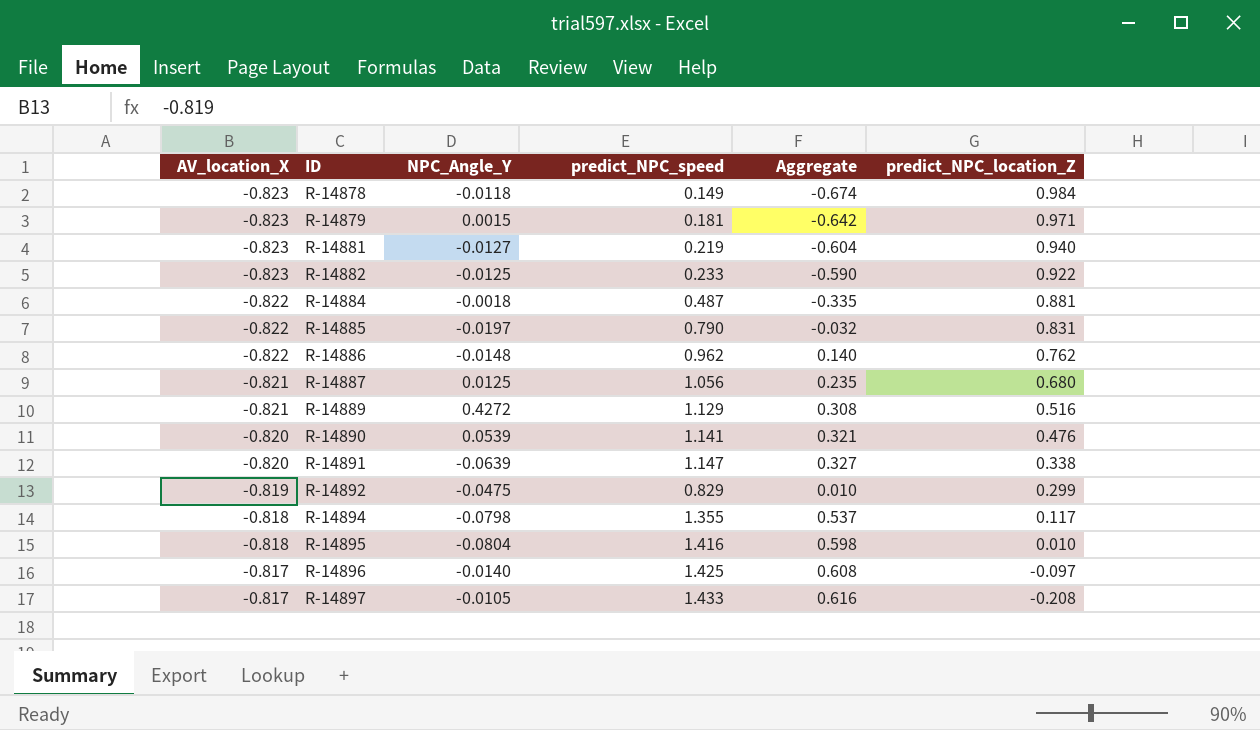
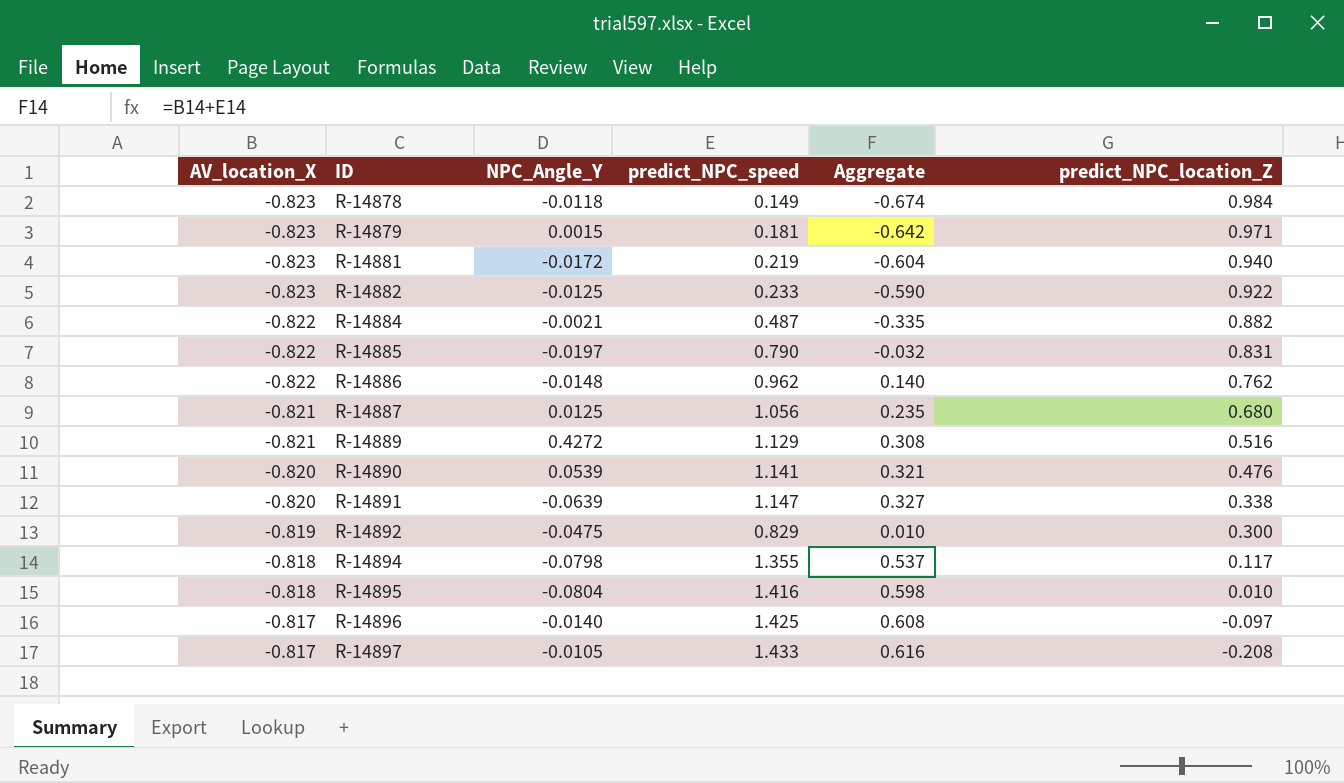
R-14881 | NPC_Angle_Y: -0.0127 -> -0.0172
R-14884 | NPC_Angle_Y: -0.0018 -> -0.0021
R-14884 | predict_NPC_location_Z: 0.881 -> 0.882
R-14892 | predict_NPC_location_Z: 0.299 -> 0.300

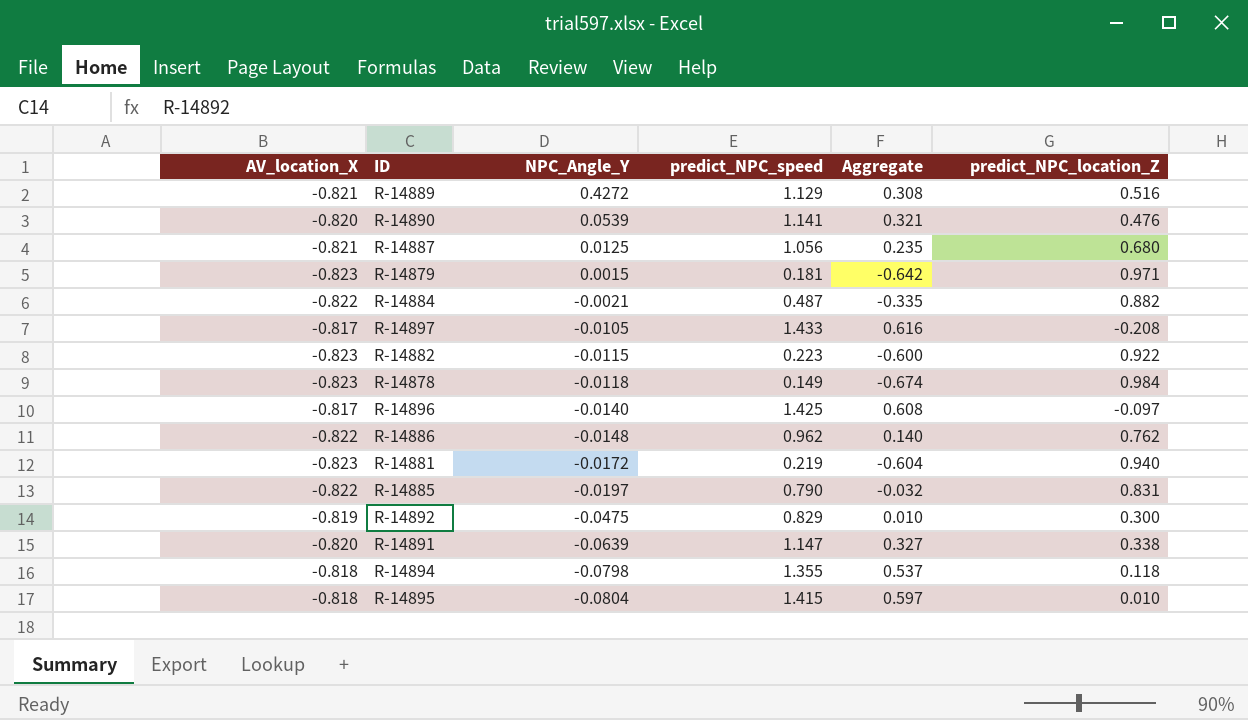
row order: AV_location_X ascending -> NPC_Angle_Y descending
R-14882 | NPC_Angle_Y: -0.0125 -> -0.0115
R-14882 | predict_NPC_speed: 0.233 -> 0.223
R-14882 | Aggregate: -0.590 -> -0.600
R-14894 | predict_NPC_location_Z: 0.117 -> 0.118
R-14895 | predict_NPC_speed: 1.416 -> 1.415
R-14895 | Aggregate: 0.598 -> 0.597

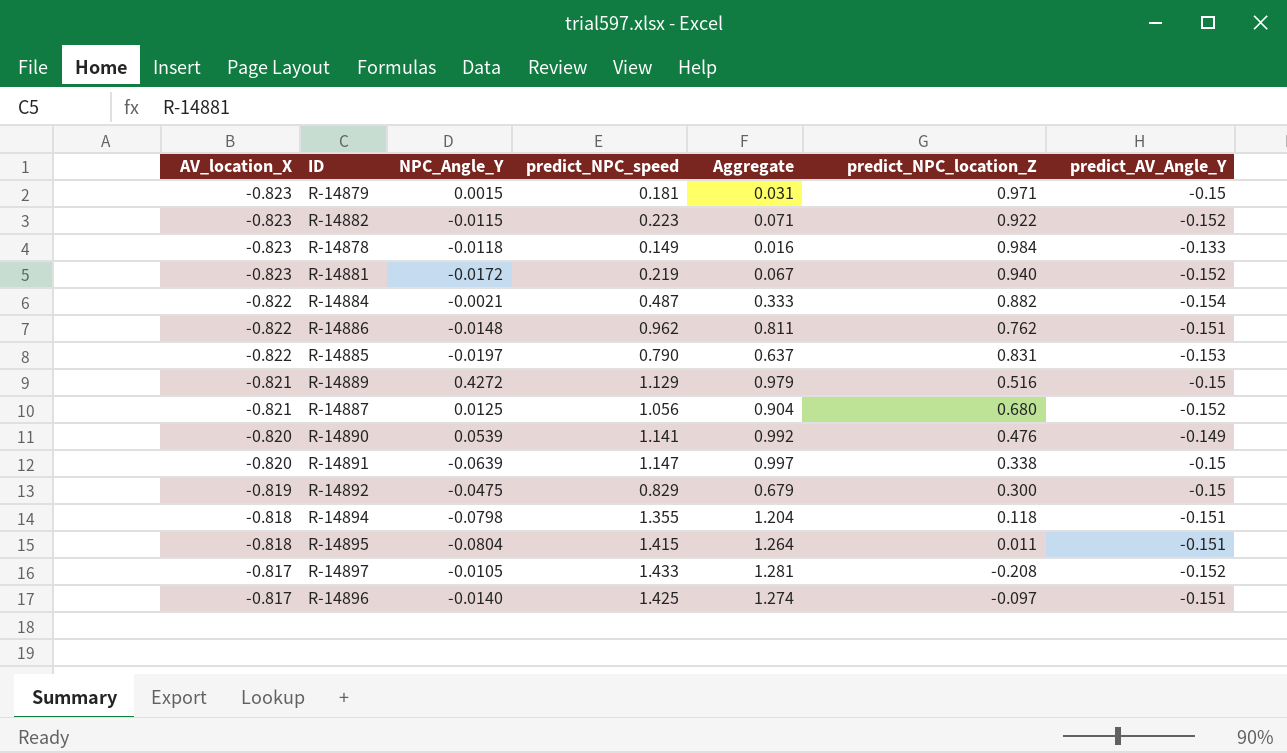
row order: NPC_Angle_Y descending -> AV_location_X ascending
column Aggregate | formula: [AV_location_X] + [predict_NPC_speed] -> [predict_NPC_speed] + [predict_AV_Angle_Y]
column predict_AV_Angle_Y | position: none -> 7
R-14895 | predict_NPC_location_Z: 0.010 -> 0.011

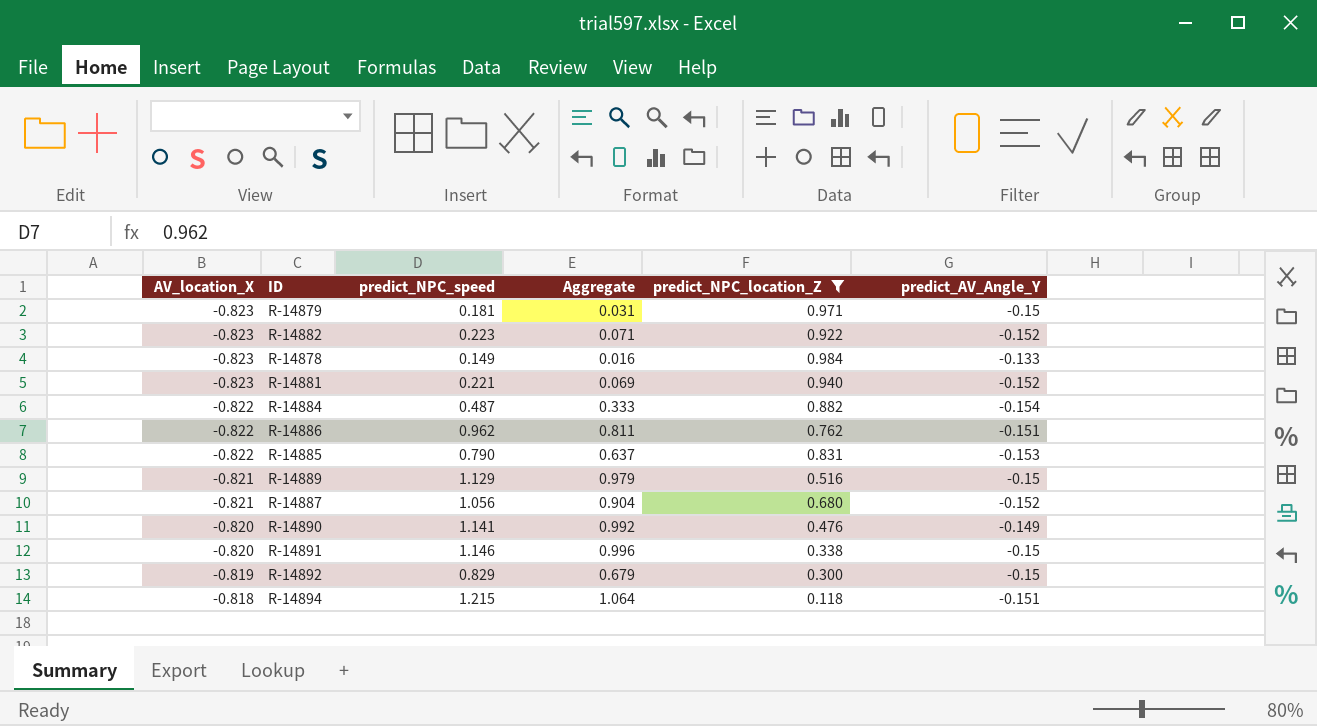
filter: none -> predict_NPC_location_Z >= 0.118
column NPC_Angle_Y | position: 3 -> none
R-14881 | predict_NPC_speed: 0.219 -> 0.221
R-14881 | Aggregate: 0.067 -> 0.069
R-14891 | predict_NPC_speed: 1.147 -> 1.146
R-14891 | Aggregate: 0.997 -> 0.996
R-14894 | predict_NPC_speed: 1.355 -> 1.215
R-14894 | Aggregate: 1.204 -> 1.064

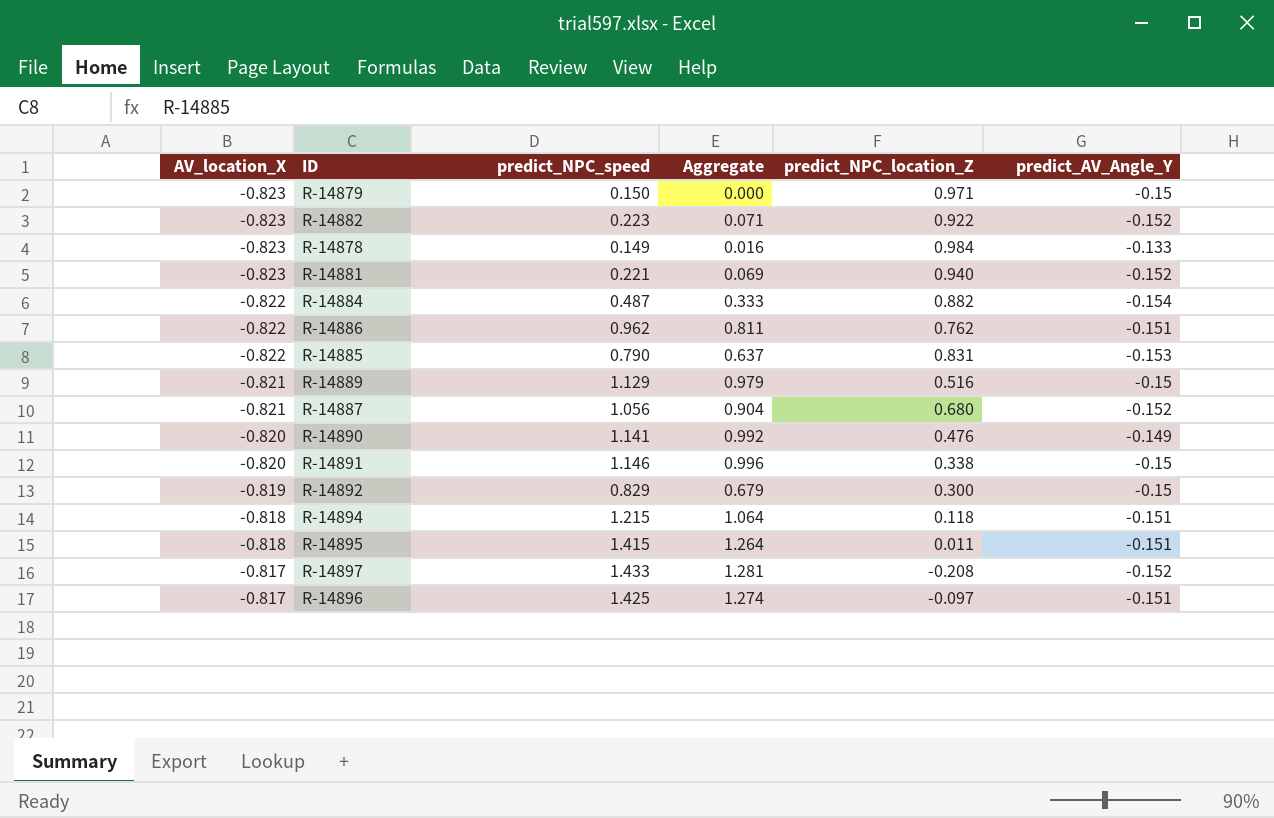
filter: predict_NPC_location_Z >= 0.118 -> none
R-14879 | predict_NPC_speed: 0.181 -> 0.150
R-14879 | Aggregate: 0.031 -> 0.000

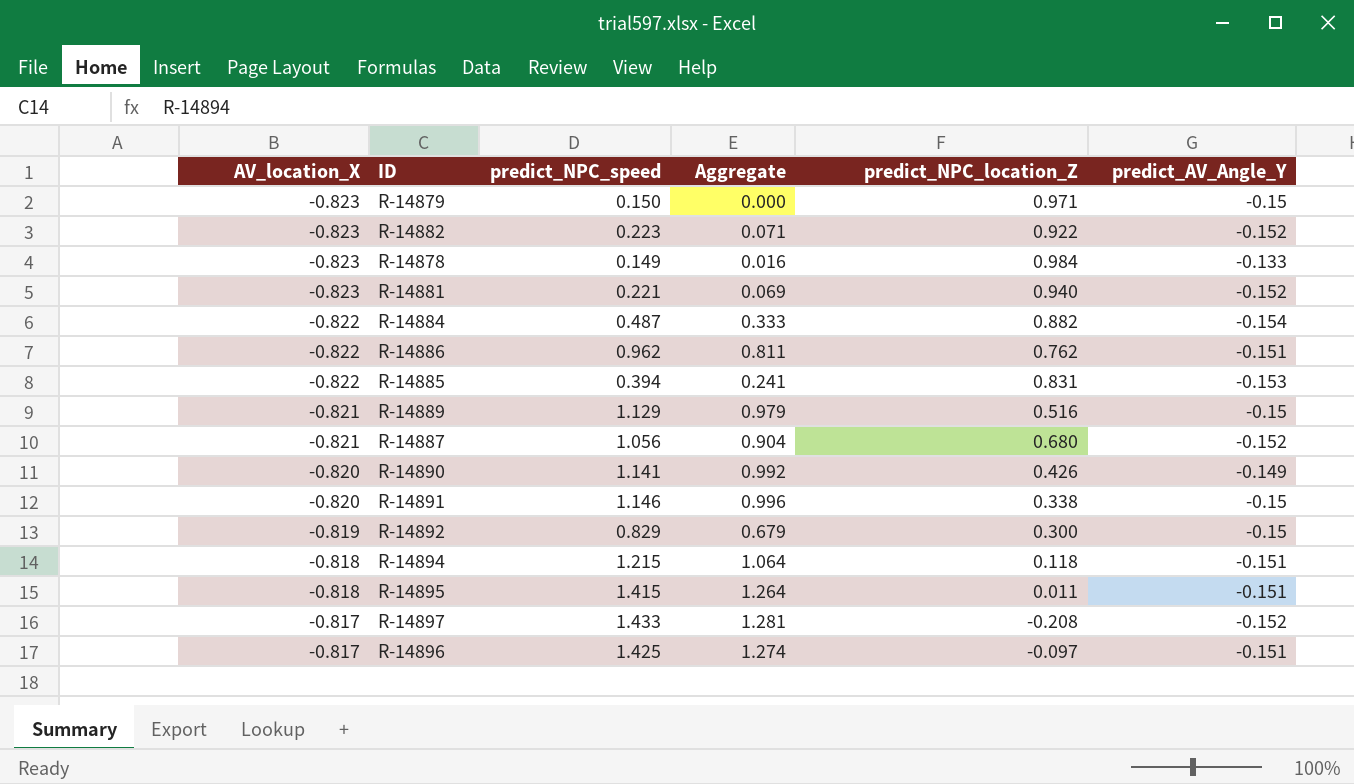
R-14885 | predict_NPC_speed: 0.790 -> 0.394
R-14885 | Aggregate: 0.637 -> 0.241
R-14890 | predict_NPC_location_Z: 0.476 -> 0.426

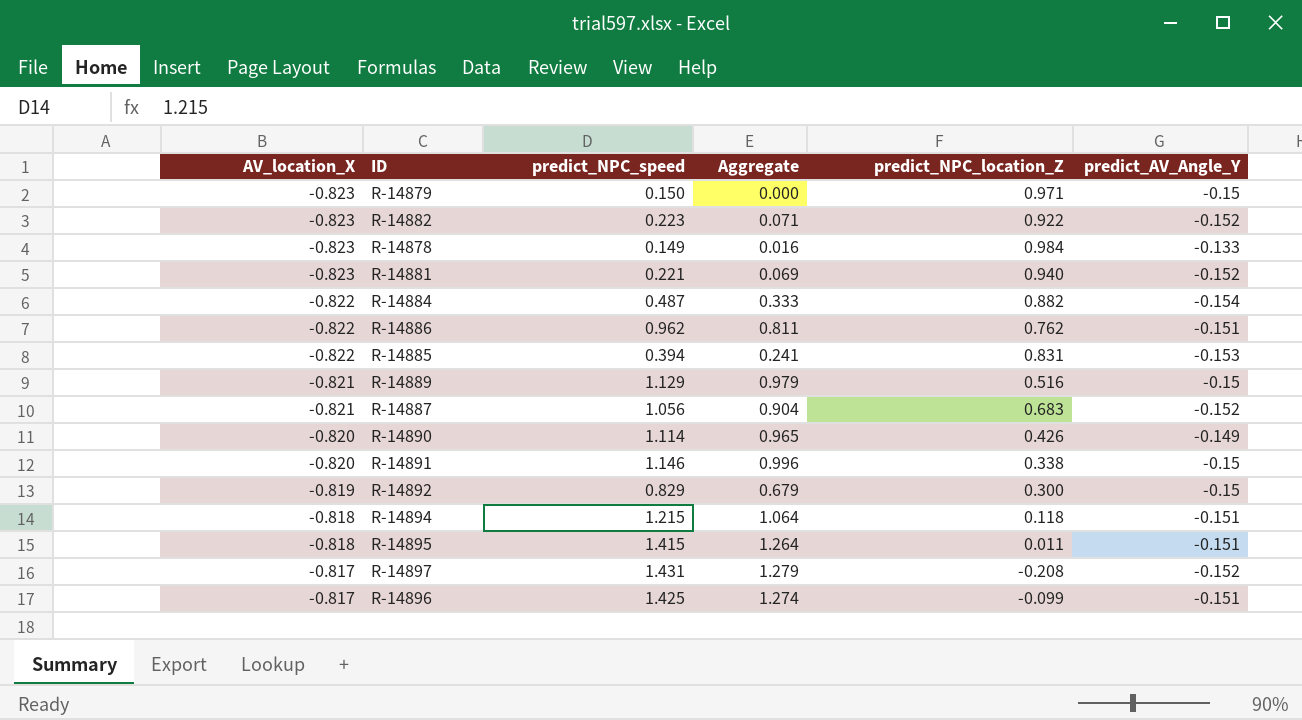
R-14887 | predict_NPC_location_Z: 0.680 -> 0.683
R-14890 | predict_NPC_speed: 1.141 -> 1.114
R-14890 | Aggregate: 0.992 -> 0.965
R-14897 | predict_NPC_speed: 1.433 -> 1.431
R-14897 | Aggregate: 1.281 -> 1.279
R-14896 | predict_NPC_location_Z: -0.097 -> -0.099

